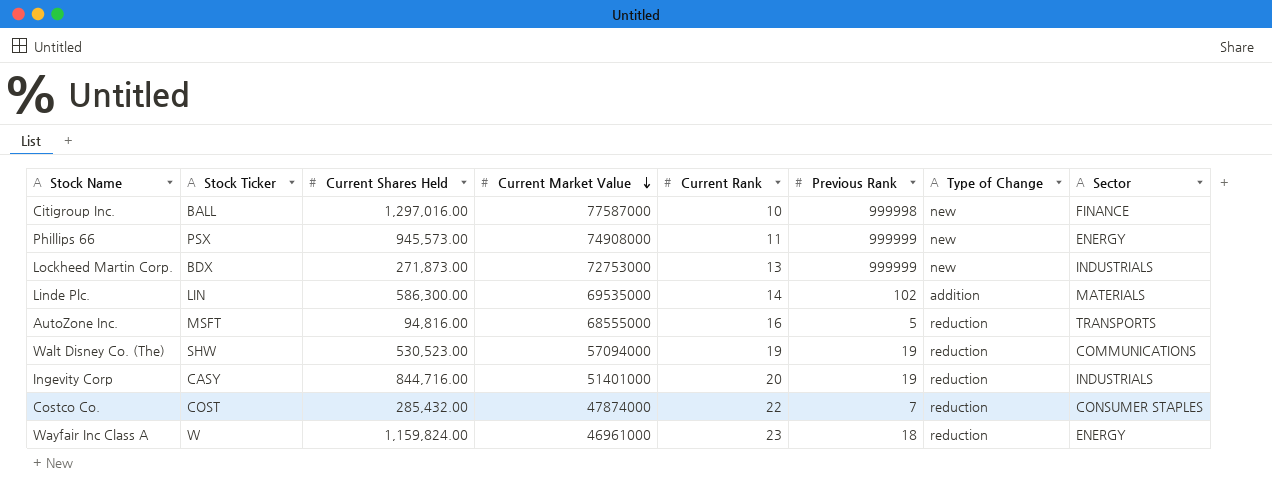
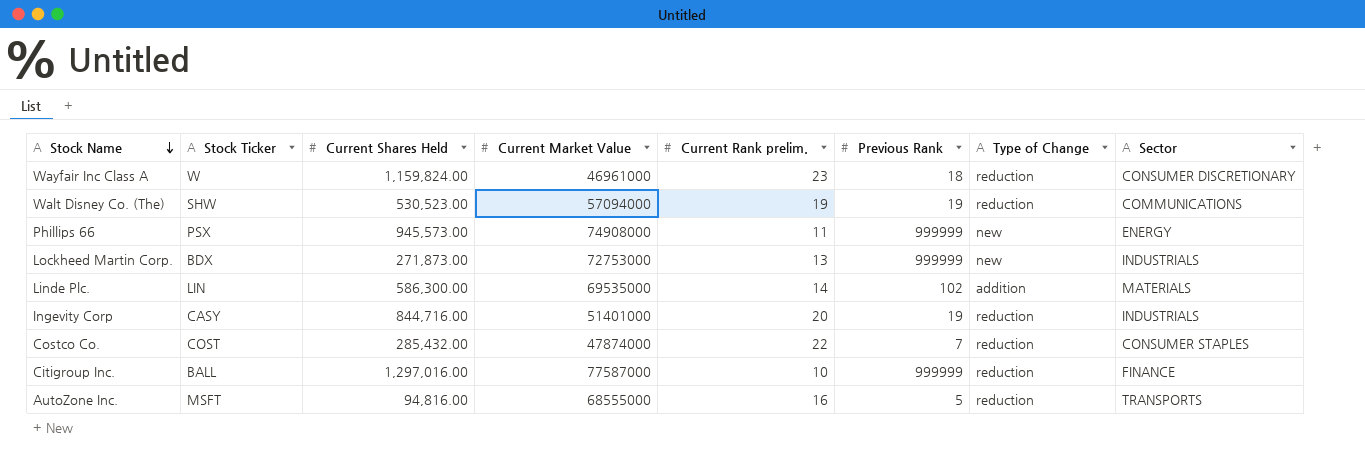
row order: Current Market Value descending -> Stock Name descending
column name: Current Rank -> Current Rank prelim.
Wayfair Inc Class A | Sector: ENERGY -> CONSUMER DISCRETIONARY
Citigroup Inc. | Previous Rank: 999998 -> 999999
Citigroup Inc. | Type of Change: new -> reduction

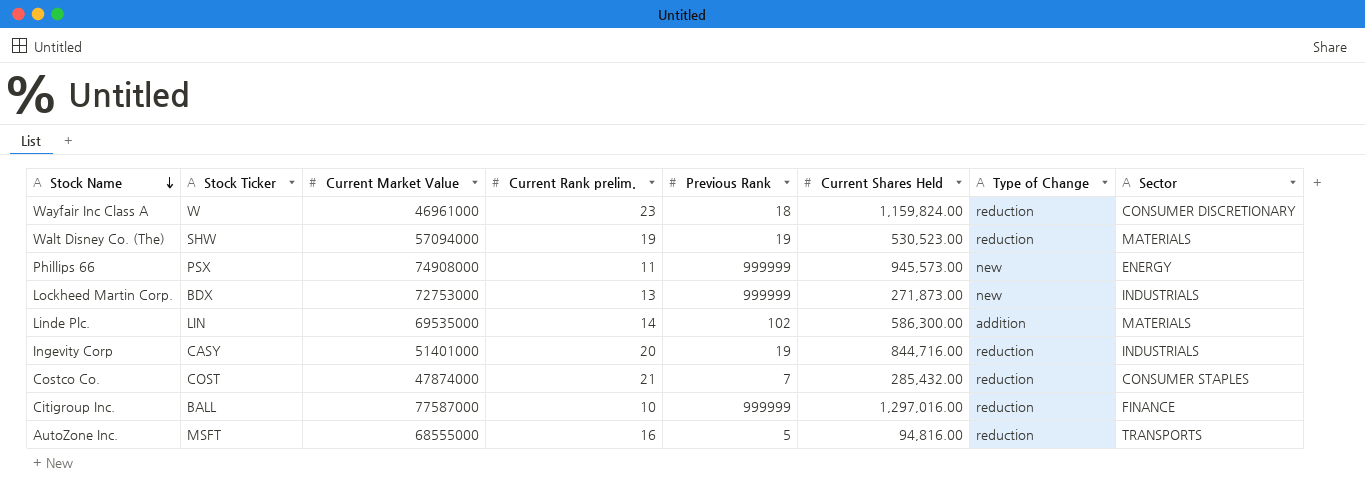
column Current Shares Held | position: 3 -> 6
Walt Disney Co. (The) | Sector: COMMUNICATIONS -> MATERIALS
Costco Co. | Current Rank prelim.: 22 -> 21

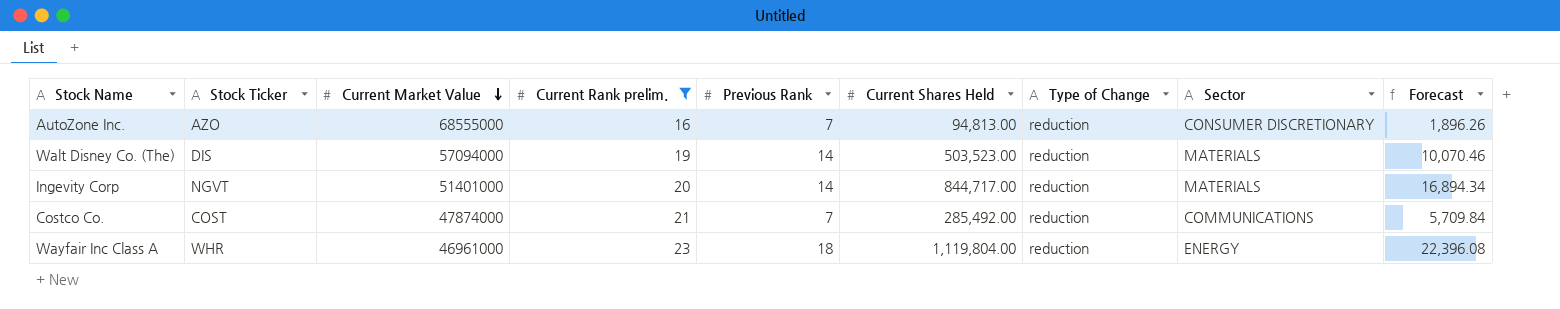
filter: none -> Current Rank prelim. >= 16
row order: Stock Name descending -> Current Market Value descending
column Forecast | formula: none -> [Current Shares Held] * 0.02
AutoZone Inc. | Stock Ticker: MSFT -> AZO
AutoZone Inc. | Previous Rank: 5 -> 7
AutoZone Inc. | Current Shares Held: 94,816.00 -> 94,813.00
AutoZone Inc. | Sector: TRANSPORTS -> CONSUMER DISCRETIONARY
Walt Disney Co. (The) | Stock Ticker: SHW -> DIS
Walt Disney Co. (The) | Previous Rank: 19 -> 14
Walt Disney Co. (The) | Current Shares Held: 530,523.00 -> 503,523.00
Ingevity Corp | Stock Ticker: CASY -> NGVT
Ingevity Corp | Previous Rank: 19 -> 14
Ingevity Corp | Current Shares Held: 844,716.00 -> 844,717.00
Ingevity Corp | Sector: INDUSTRIALS -> MATERIALS
Costco Co. | Current Shares Held: 285,432.00 -> 285,492.00
Costco Co. | Sector: CONSUMER STAPLES -> COMMUNICATIONS
Wayfair Inc Class A | Stock Ticker: W -> WHR
Wayfair Inc Class A | Current Shares Held: 1,159,824.00 -> 1,119,804.00
Wayfair Inc Class A | Sector: CONSUMER DISCRETIONARY -> ENERGY

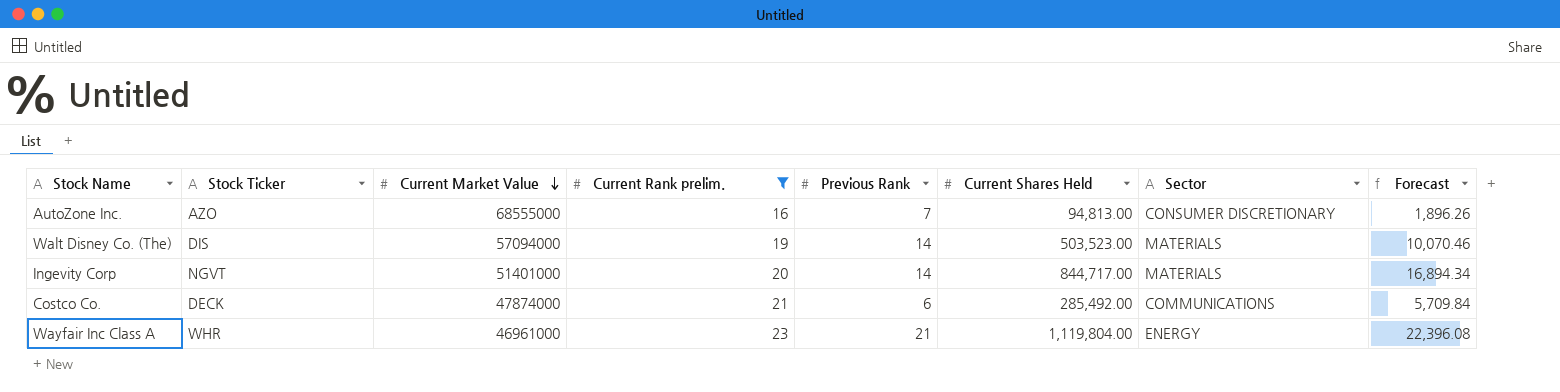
column Type of Change | position: 7 -> none
Costco Co. | Stock Ticker: COST -> DECK
Costco Co. | Previous Rank: 7 -> 6
Wayfair Inc Class A | Previous Rank: 18 -> 21

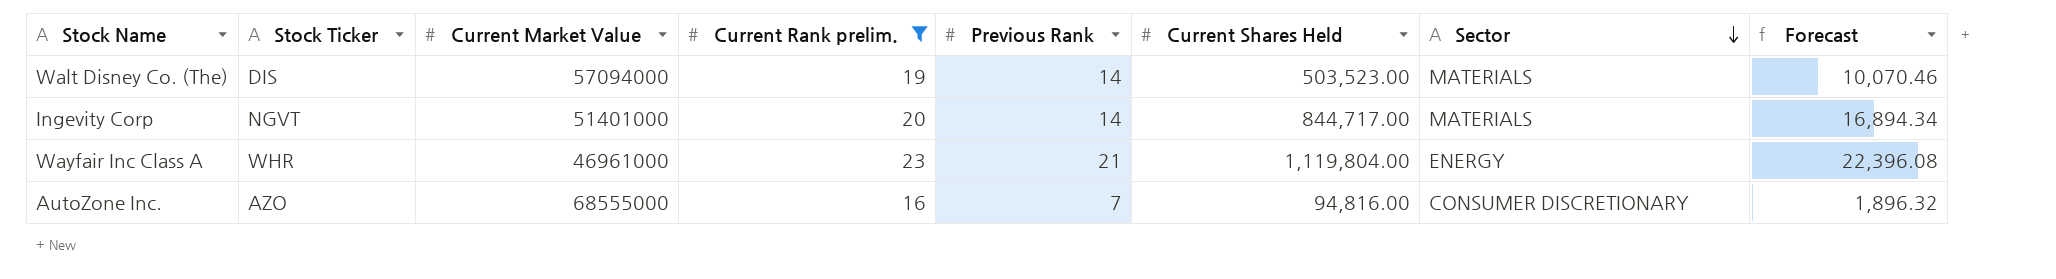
row order: Current Market Value descending -> Sector descending
row Costco Co.: DECK | 47874000 | 21 | 6 | 285,492.00 | COMMUNICATIONS | 5,709.84 -> none
AutoZone Inc. | Current Shares Held: 94,813.00 -> 94,816.00
AutoZone Inc. | Forecast: 1,896.26 -> 1,896.32

